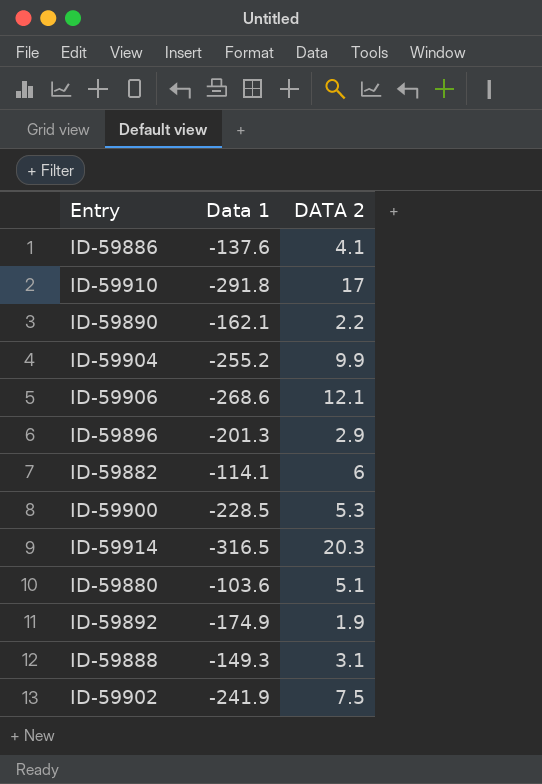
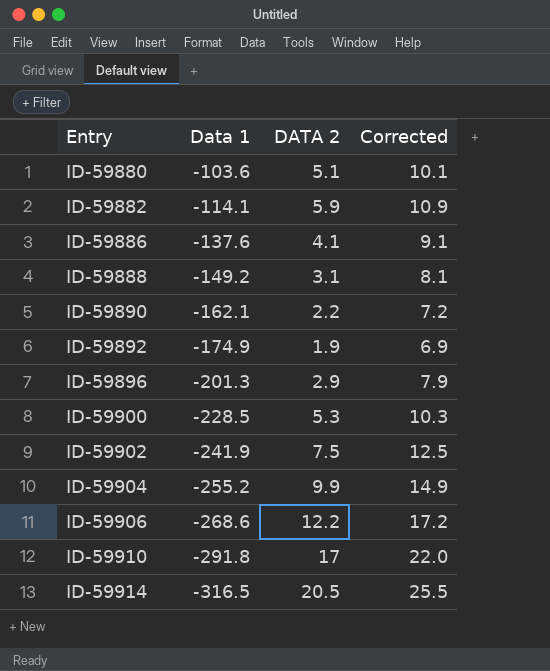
row order: none -> Entry ascending
column Corrected | formula: none -> [DATA 2] + 5
ID-59882 | DATA 2: 6 -> 5.9
ID-59888 | Data 1: -149.3 -> -149.2
ID-59906 | DATA 2: 12.1 -> 12.2
ID-59914 | DATA 2: 20.3 -> 20.5

